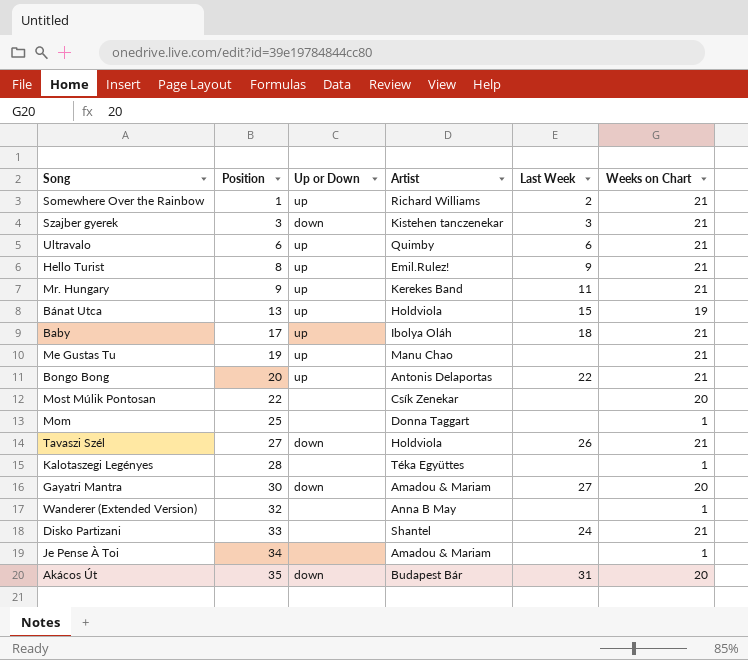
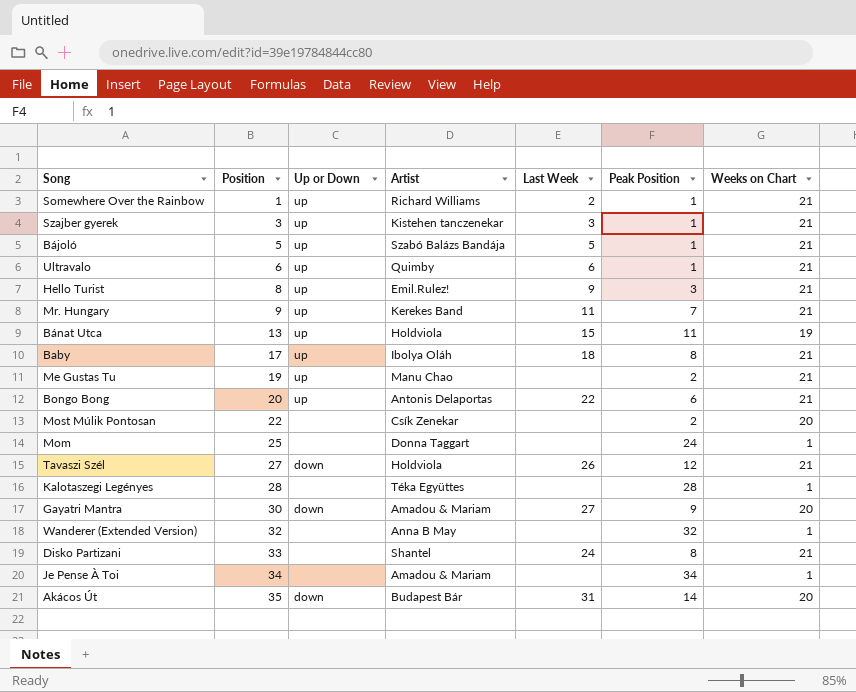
column Peak Position | position: none -> 6
Szajber gyerek | Up or Down: down -> up
row Bájoló: none -> 5 | up | Szabó Balázs Bandája | 5 | 1 | 21

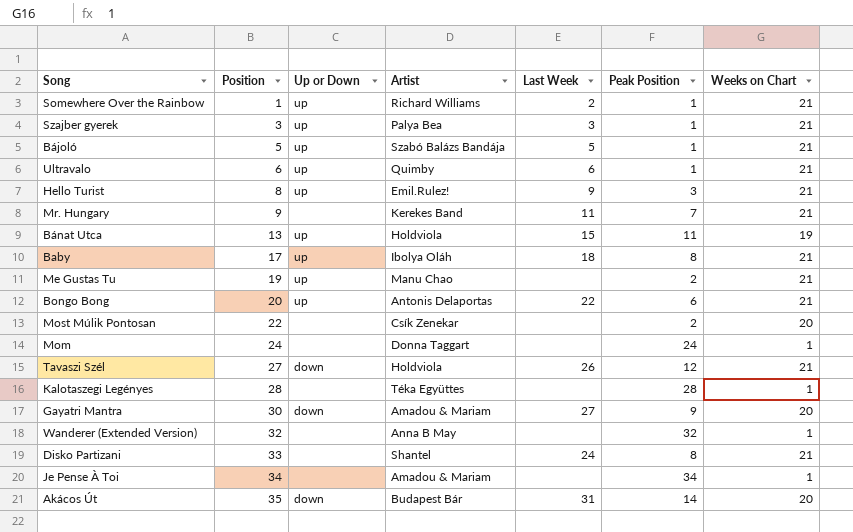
Szajber gyerek | Artist: Kistehen tanczenekar -> Palya Bea
Mr. Hungary | Up or Down: up -> none
Mom | Position: 25 -> 24

